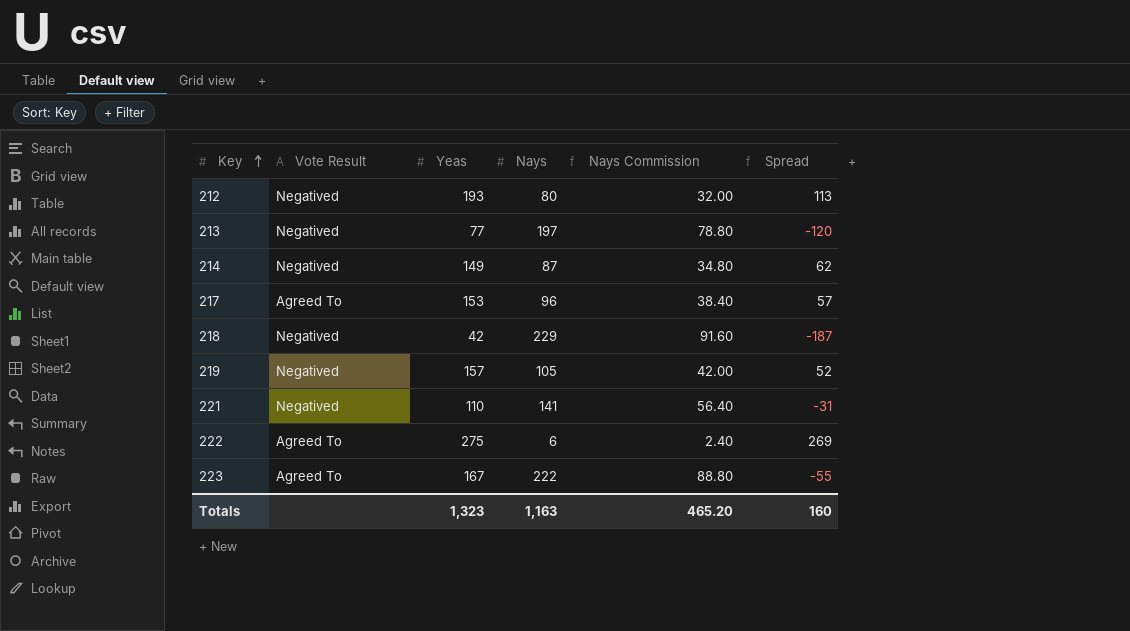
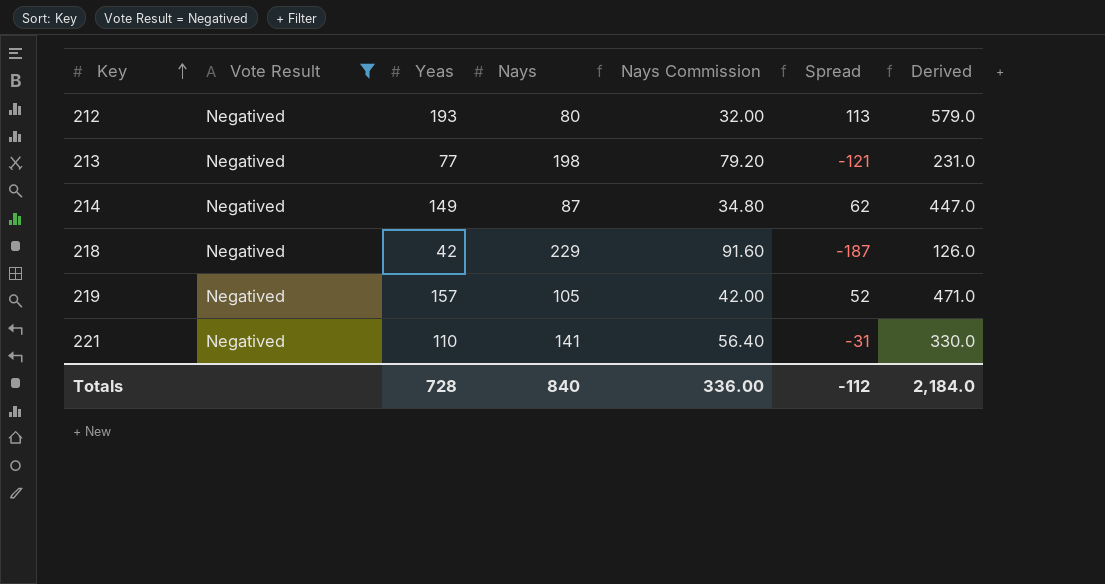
filter: none -> Vote Result = Negatived
column Derived | formula: none -> [Yeas] * 3
213 | Nays: 197 -> 198
213 | Nays Commission: 78.80 -> 79.20
213 | Spread: -120 -> -121
Totals | Yeas: 1,323 -> 728
Totals | Nays: 1,163 -> 840
Totals | Nays Commission: 465.20 -> 336.00
Totals | Spread: 160 -> -112

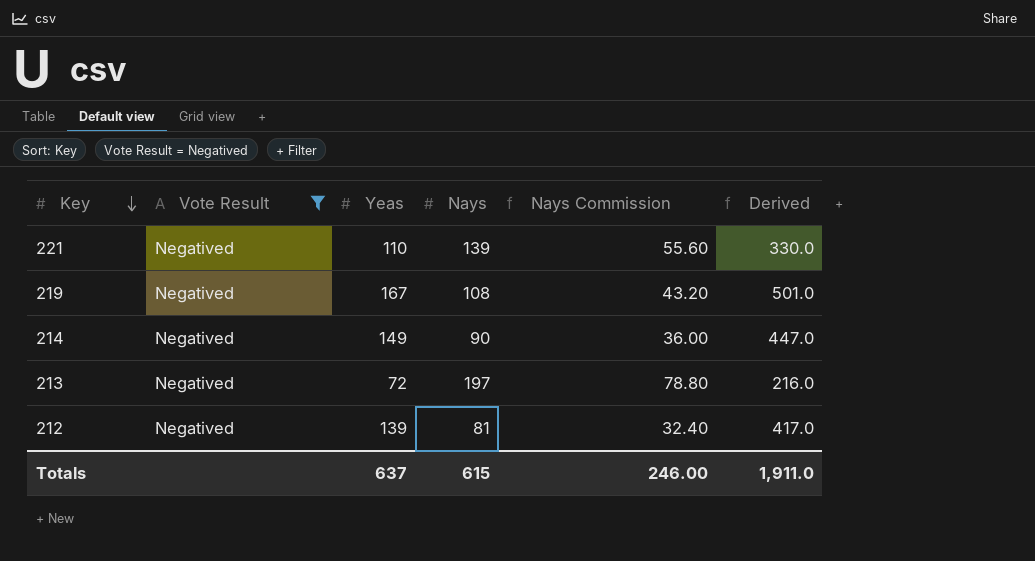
row order: Key ascending -> Key descending
column Spread | formula: [Yeas] - [Nays] -> none
row 218: Negatived | 42 | 229 | 91.60 | -187 | 126.0 -> none
221 | Nays: 141 -> 139
221 | Nays Commission: 56.40 -> 55.60
219 | Yeas: 157 -> 167
219 | Nays: 105 -> 108
219 | Nays Commission: 42.00 -> 43.20
219 | Derived: 471.0 -> 501.0
214 | Nays: 87 -> 90
214 | Nays Commission: 34.80 -> 36.00
213 | Yeas: 77 -> 72
213 | Nays: 198 -> 197
213 | Nays Commission: 79.20 -> 78.80
213 | Derived: 231.0 -> 216.0
212 | Yeas: 193 -> 139
212 | Nays: 80 -> 81
212 | Nays Commission: 32.00 -> 32.40
212 | Derived: 579.0 -> 417.0
Totals | Yeas: 728 -> 637
Totals | Nays: 840 -> 615
Totals | Nays Commission: 336.00 -> 246.00
Totals | Derived: 2,184.0 -> 1,911.0

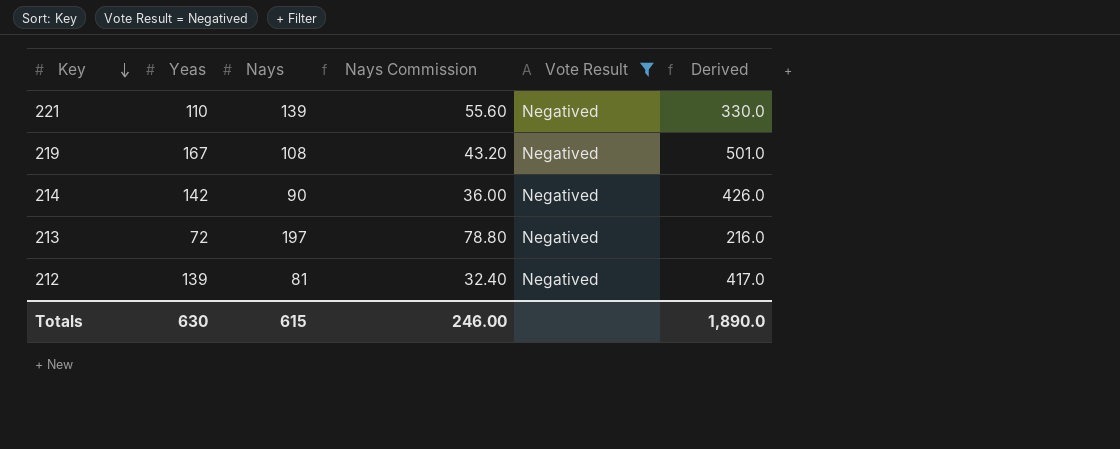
column Vote Result | position: 2 -> 5
214 | Yeas: 149 -> 142
214 | Derived: 447.0 -> 426.0
Totals | Yeas: 637 -> 630
Totals | Derived: 1,911.0 -> 1,890.0

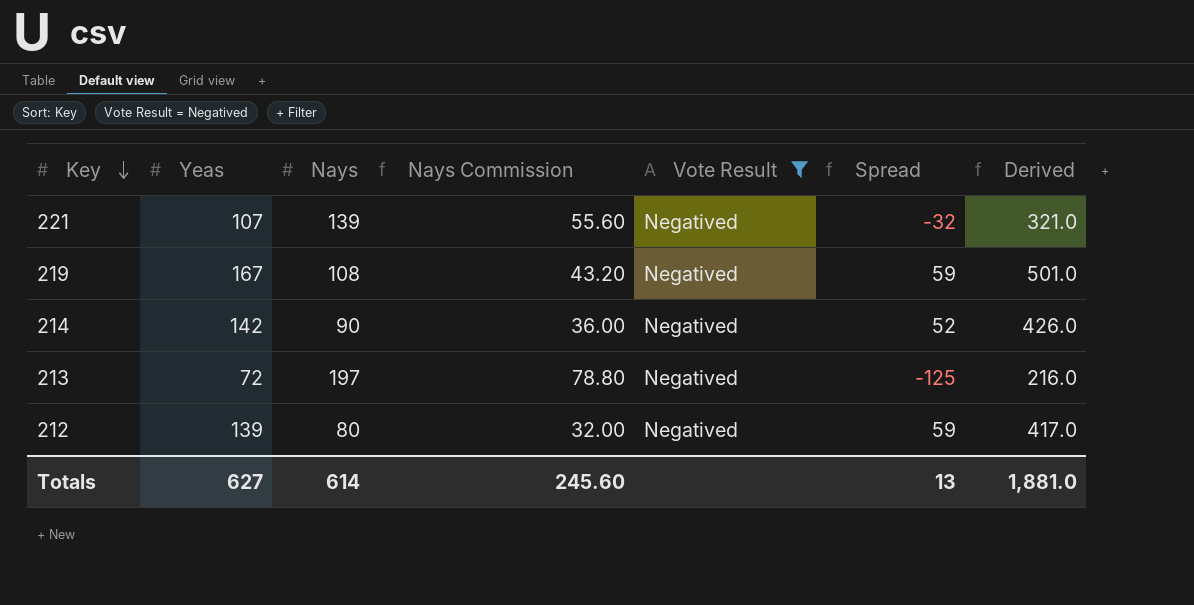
column Spread | formula: none -> [Yeas] - [Nays]
221 | Yeas: 110 -> 107
221 | Derived: 330.0 -> 321.0
212 | Nays: 81 -> 80
212 | Nays Commission: 32.40 -> 32.00
Totals | Yeas: 630 -> 627
Totals | Nays: 615 -> 614
Totals | Nays Commission: 246.00 -> 245.60
Totals | Derived: 1,890.0 -> 1,881.0

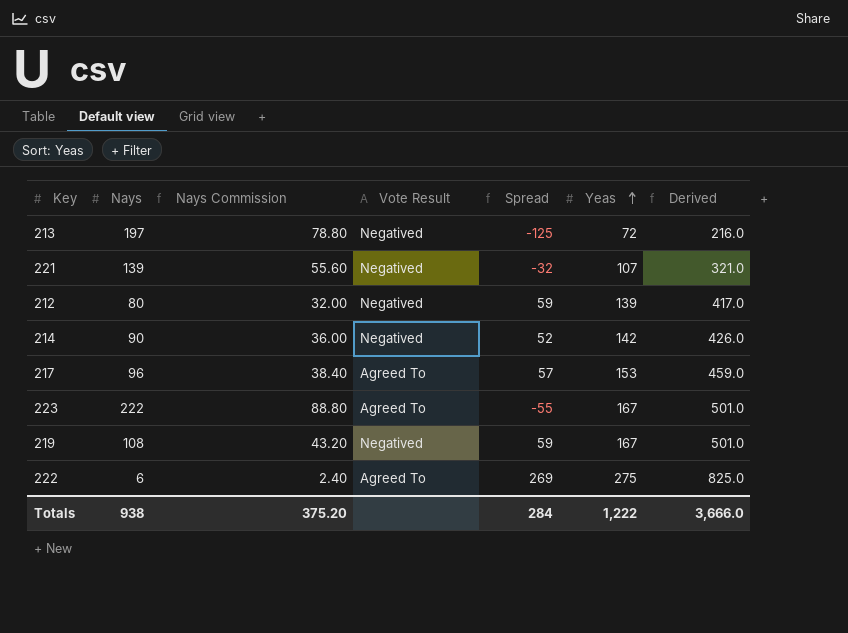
filter: Vote Result = Negatived -> none
row order: Key descending -> Yeas ascending
column Yeas | position: 2 -> 6
Totals | Nays: 614 -> 938
Totals | Nays Commission: 245.60 -> 375.20
Totals | Spread: 13 -> 284
Totals | Yeas: 627 -> 1,222
Totals | Derived: 1,881.0 -> 3,666.0

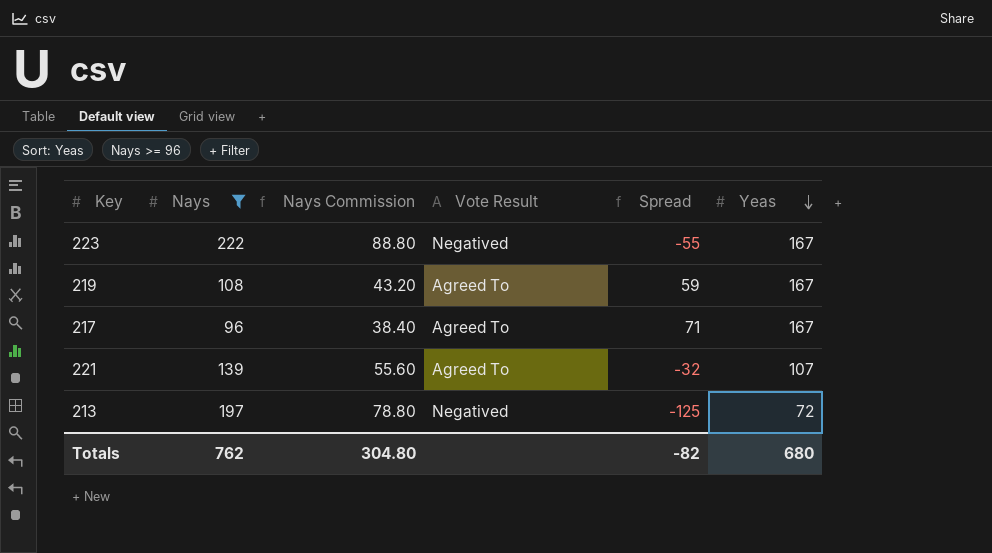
filter: none -> Nays >= 96
row order: Yeas ascending -> Yeas descending
column Derived | formula: [Yeas] * 3 -> none
223 | Vote Result: Agreed To -> Negatived
219 | Vote Result: Negatived -> Agreed To
217 | Spread: 57 -> 71
217 | Yeas: 153 -> 167
221 | Vote Result: Negatived -> Agreed To
Totals | Nays: 938 -> 762
Totals | Nays Commission: 375.20 -> 304.80
Totals | Spread: 284 -> -82
Totals | Yeas: 1,222 -> 680

